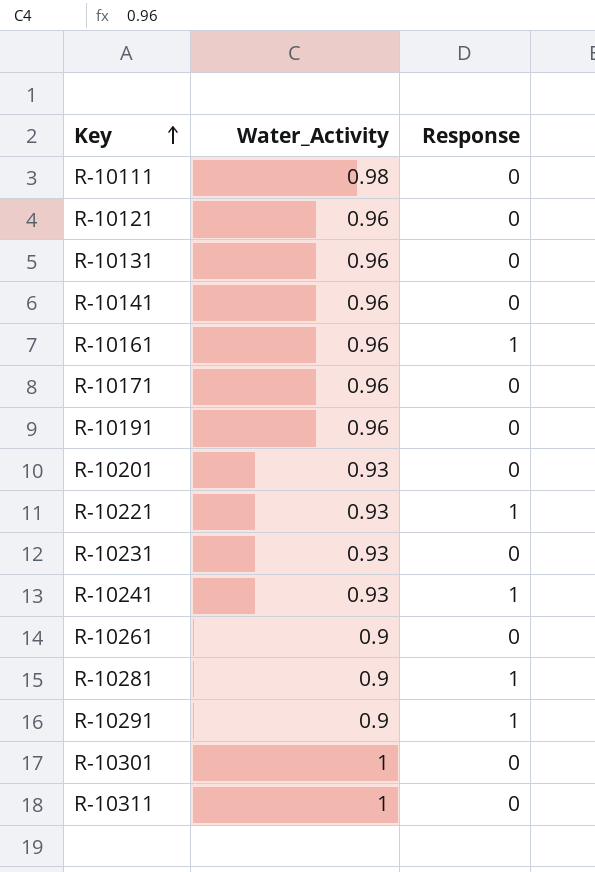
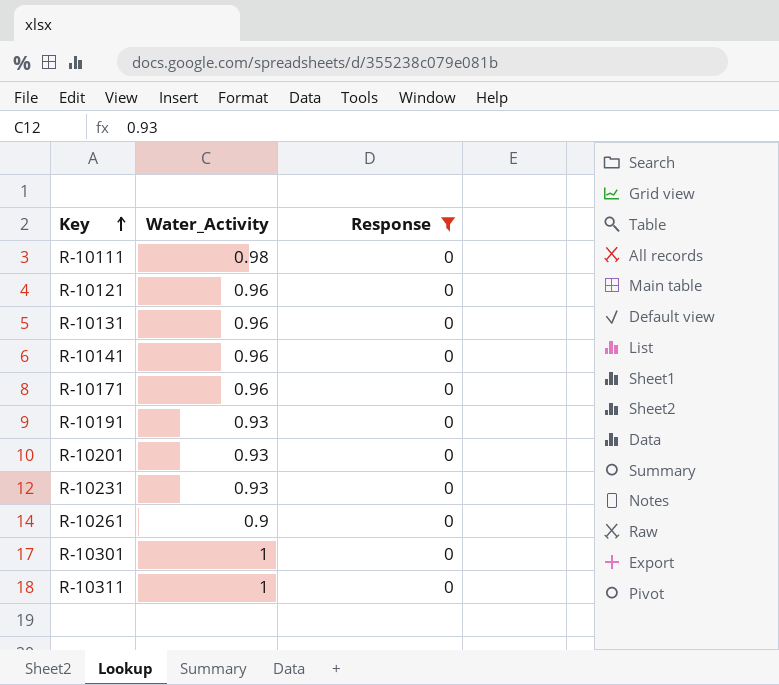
filter: none -> Response = 0
R-10191 | Water_Activity: 0.96 -> 0.93

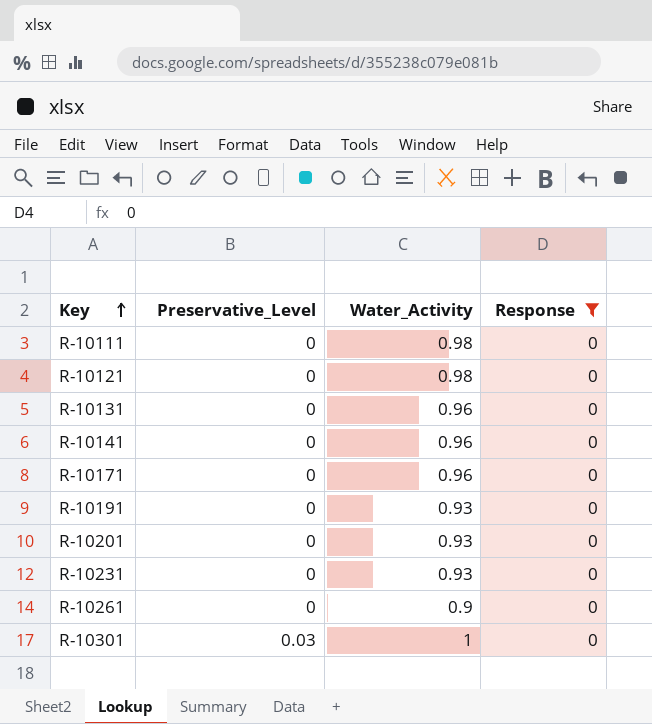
column Preservative_Level | position: none -> 2
row R-10311: 1 | 0 -> none
R-10121 | Water_Activity: 0.96 -> 0.98

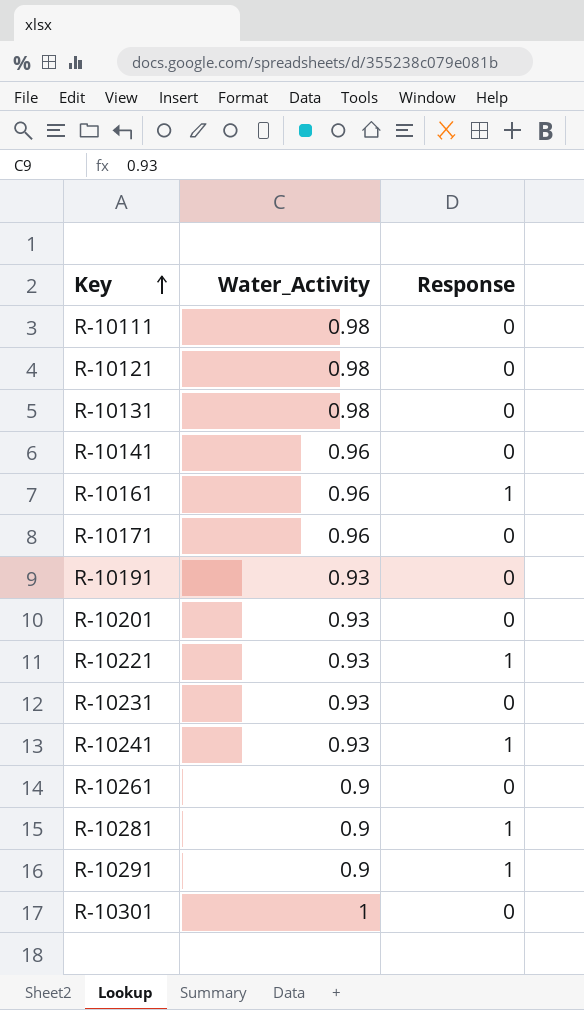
filter: Response = 0 -> none
column Preservative_Level | position: 2 -> none
R-10131 | Water_Activity: 0.96 -> 0.98

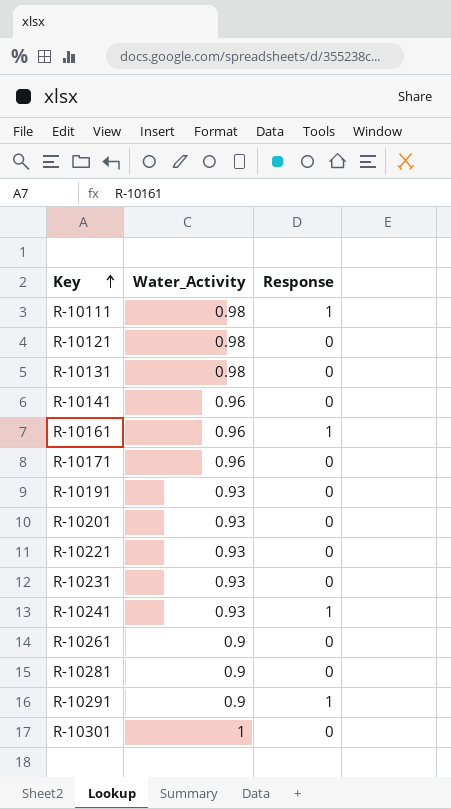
R-10111 | Response: 0 -> 1
R-10221 | Response: 1 -> 0
R-10281 | Response: 1 -> 0

